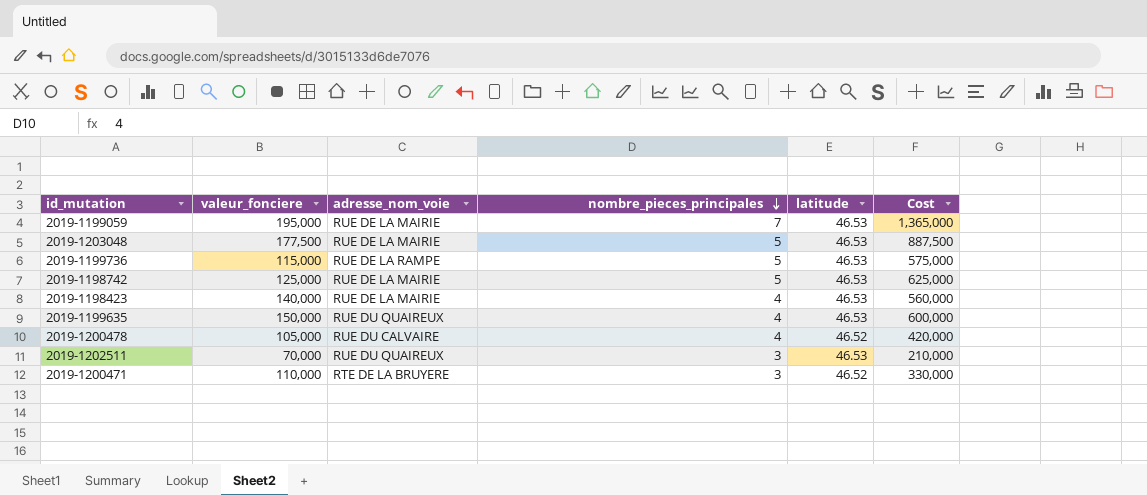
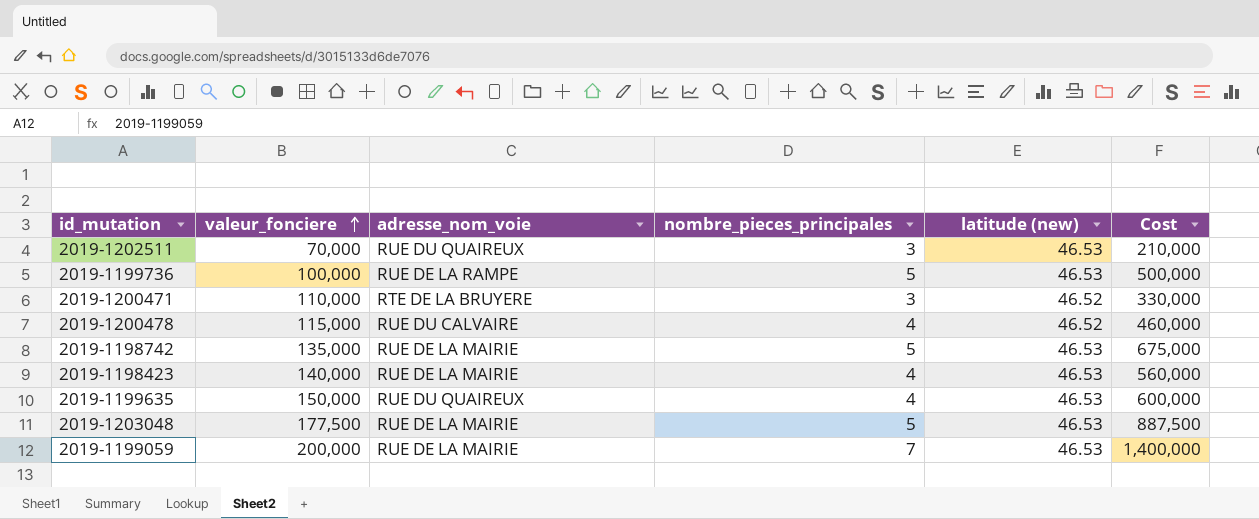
row order: nombre_pieces_principales descending -> valeur_fonciere ascending
column name: latitude -> latitude (new)
2019-1199736 | valeur_fonciere: 115,000 -> 100,000
2019-1199736 | Cost: 575,000 -> 500,000
2019-1200478 | valeur_fonciere: 105,000 -> 115,000
2019-1200478 | Cost: 420,000 -> 460,000
2019-1198742 | valeur_fonciere: 125,000 -> 135,000
2019-1198742 | Cost: 625,000 -> 675,000
2019-1199059 | valeur_fonciere: 195,000 -> 200,000
2019-1199059 | Cost: 1,365,000 -> 1,400,000

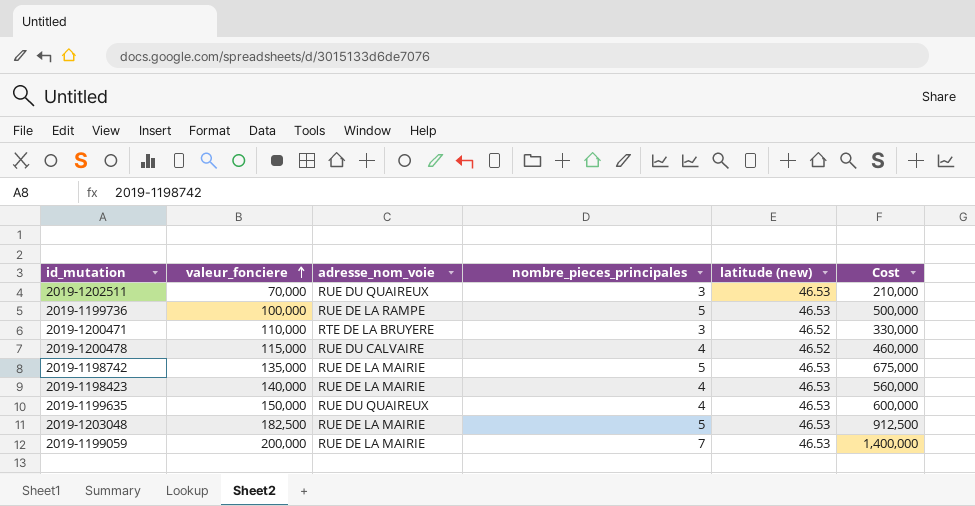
2019-1203048 | valeur_fonciere: 177,500 -> 182,500
2019-1203048 | Cost: 887,500 -> 912,500

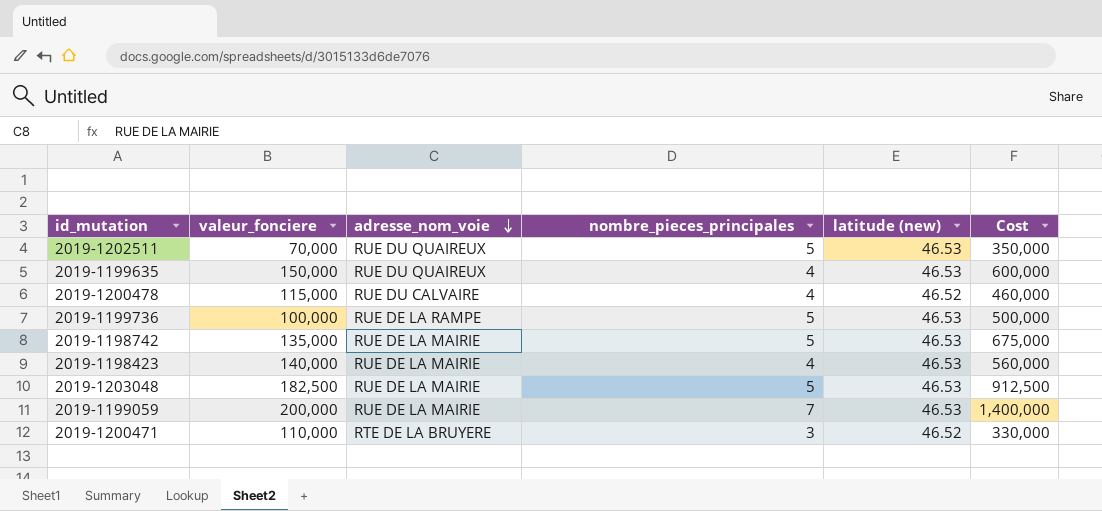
row order: valeur_fonciere ascending -> adresse_nom_voie descending
2019-1202511 | nombre_pieces_principales: 3 -> 5
2019-1202511 | Cost: 210,000 -> 350,000

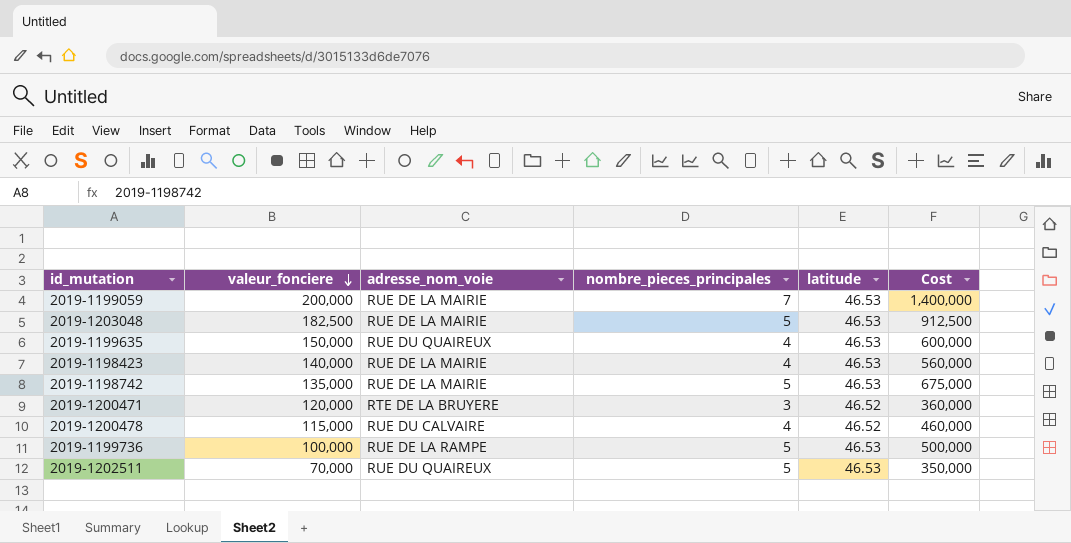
row order: adresse_nom_voie descending -> valeur_fonciere descending
column name: latitude (new) -> latitude
2019-1200471 | valeur_fonciere: 110,000 -> 120,000
2019-1200471 | Cost: 330,000 -> 360,000

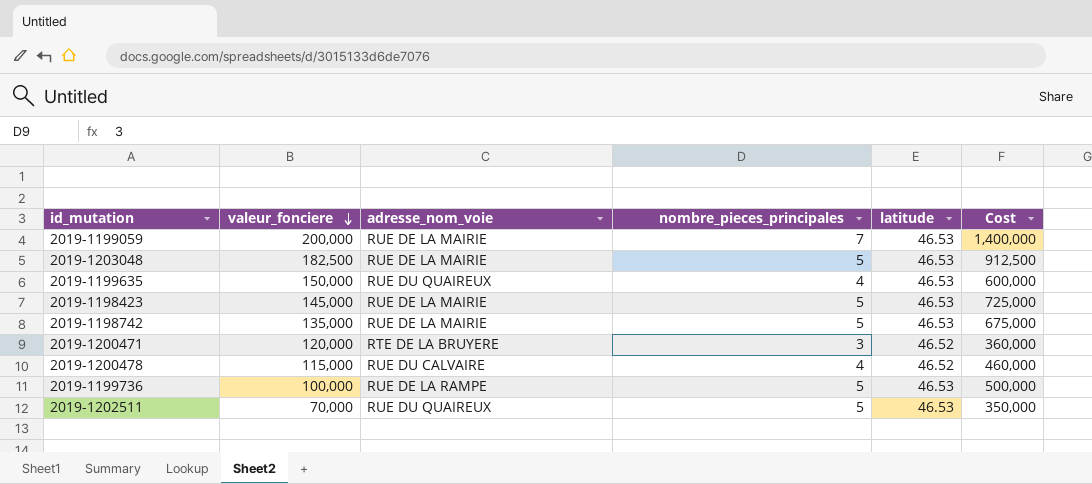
2019-1198423 | valeur_fonciere: 140,000 -> 145,000
2019-1198423 | nombre_pieces_principales: 4 -> 5
2019-1198423 | Cost: 560,000 -> 725,000

